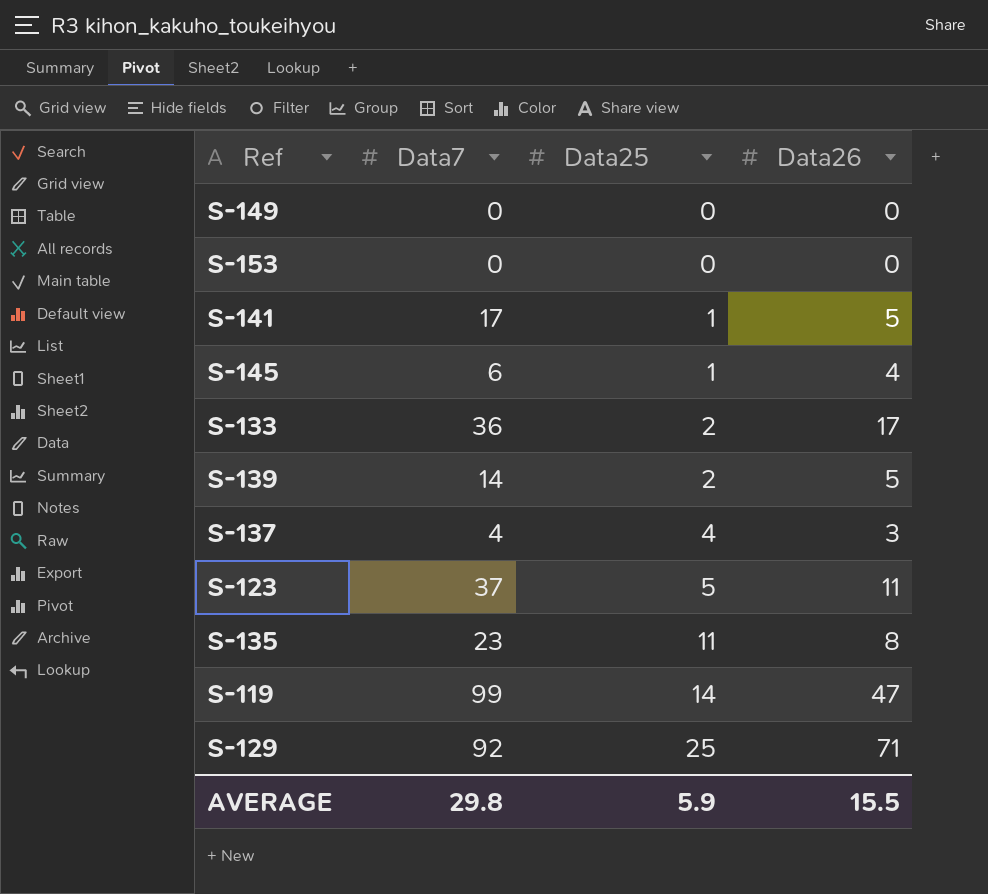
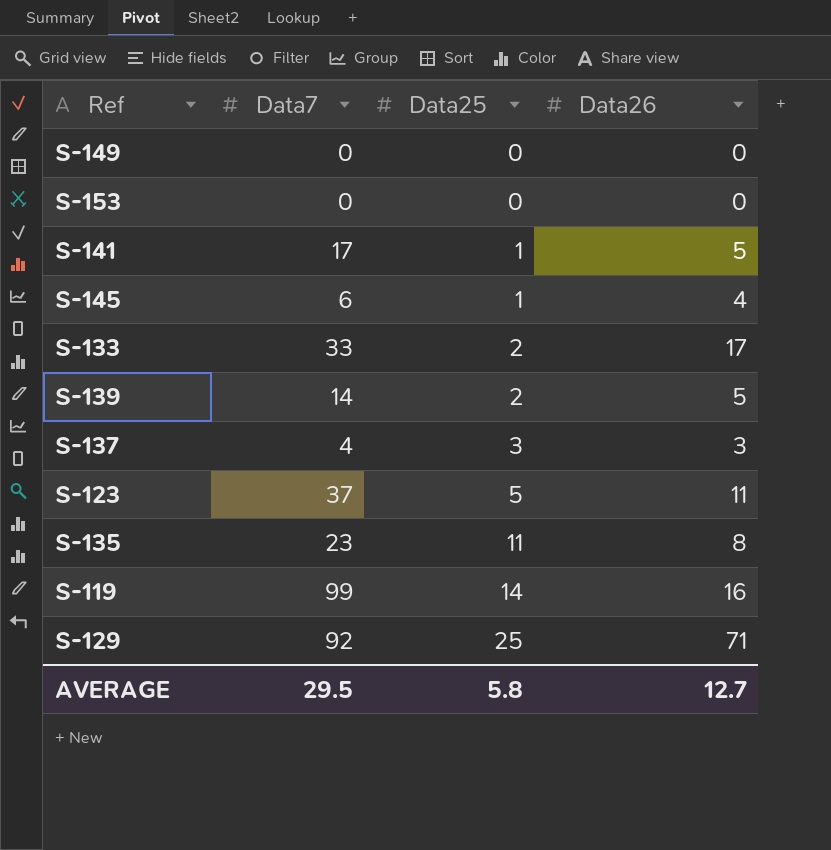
S-133 | Data7: 36 -> 33
S-137 | Data25: 4 -> 3
S-119 | Data26: 47 -> 16
AVERAGE | Data7: 29.8 -> 29.5
AVERAGE | Data25: 5.9 -> 5.8
AVERAGE | Data26: 15.5 -> 12.7

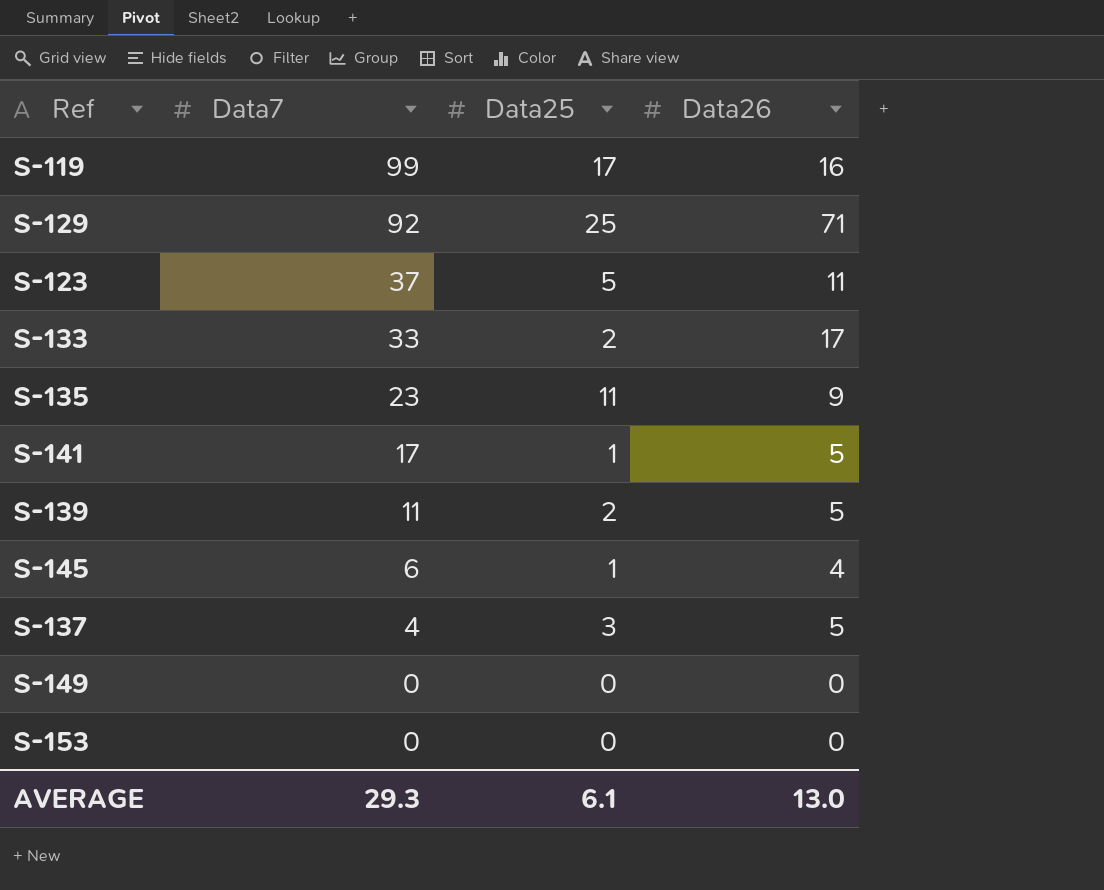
row order: Data25 ascending -> Data7 descending
S-119 | Data25: 14 -> 17
S-135 | Data26: 8 -> 9
S-139 | Data7: 14 -> 11
S-137 | Data26: 3 -> 5
AVERAGE | Data7: 29.5 -> 29.3
AVERAGE | Data25: 5.8 -> 6.1
AVERAGE | Data26: 12.7 -> 13.0

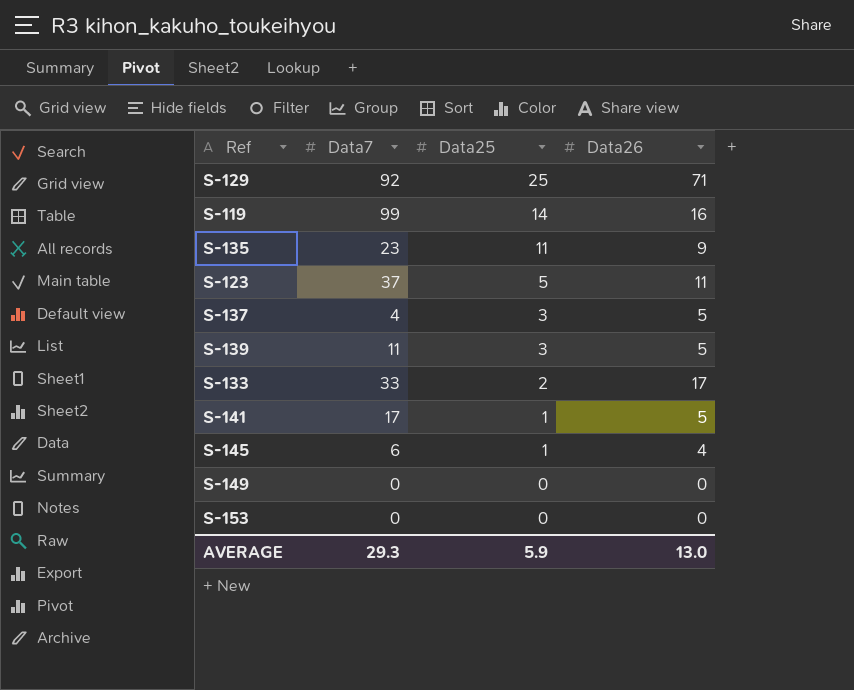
row order: Data7 descending -> Data25 descending
S-119 | Data25: 17 -> 14
S-139 | Data25: 2 -> 3
AVERAGE | Data25: 6.1 -> 5.9

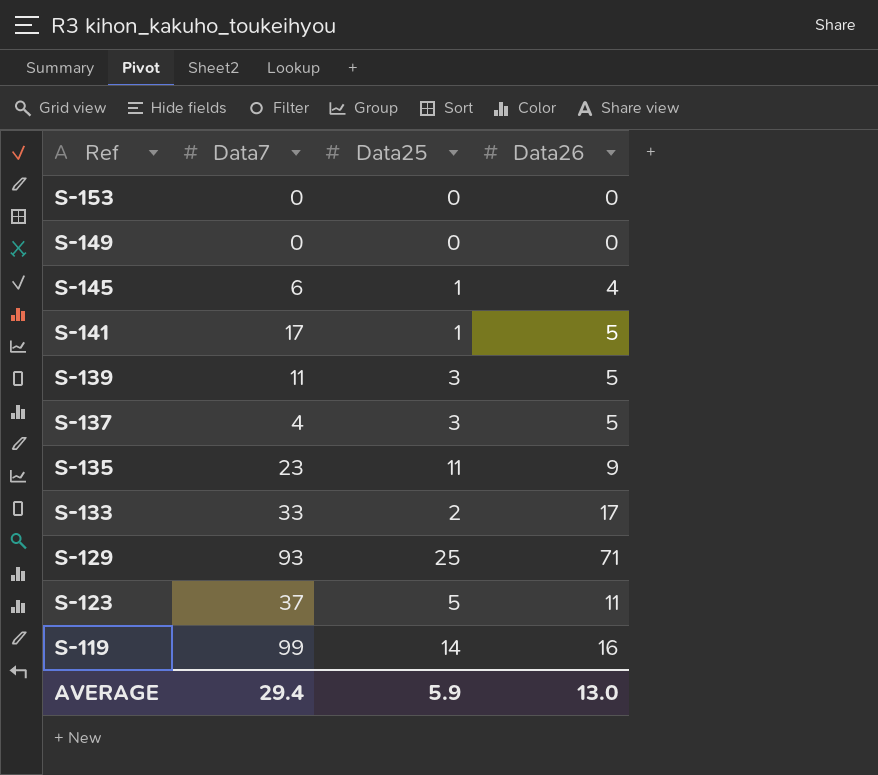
row order: Data25 descending -> Ref descending
S-129 | Data7: 92 -> 93
AVERAGE | Data7: 29.3 -> 29.4

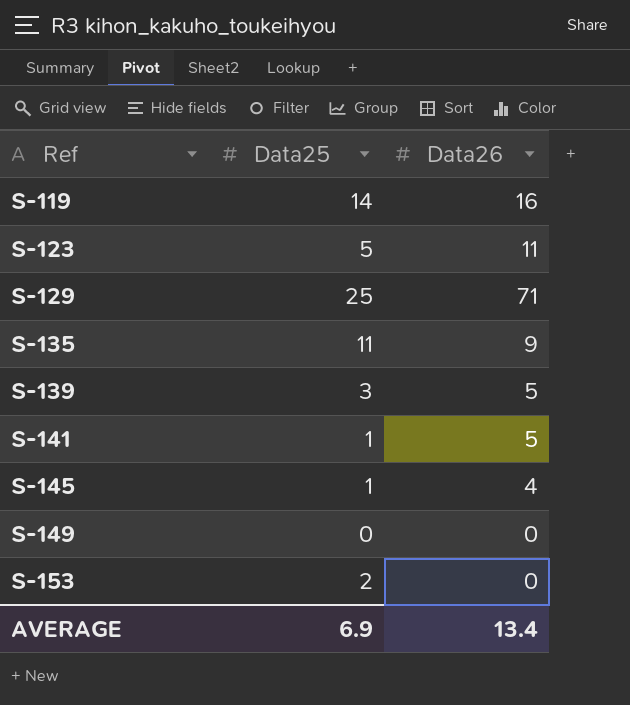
row order: Ref descending -> Ref ascending
column Data7 | position: 2 -> none
row S-137: 4 | 3 | 5 -> none
row S-133: 33 | 2 | 17 -> none
S-153 | Data25: 0 -> 2
AVERAGE | Data25: 5.9 -> 6.9
AVERAGE | Data26: 13.0 -> 13.4

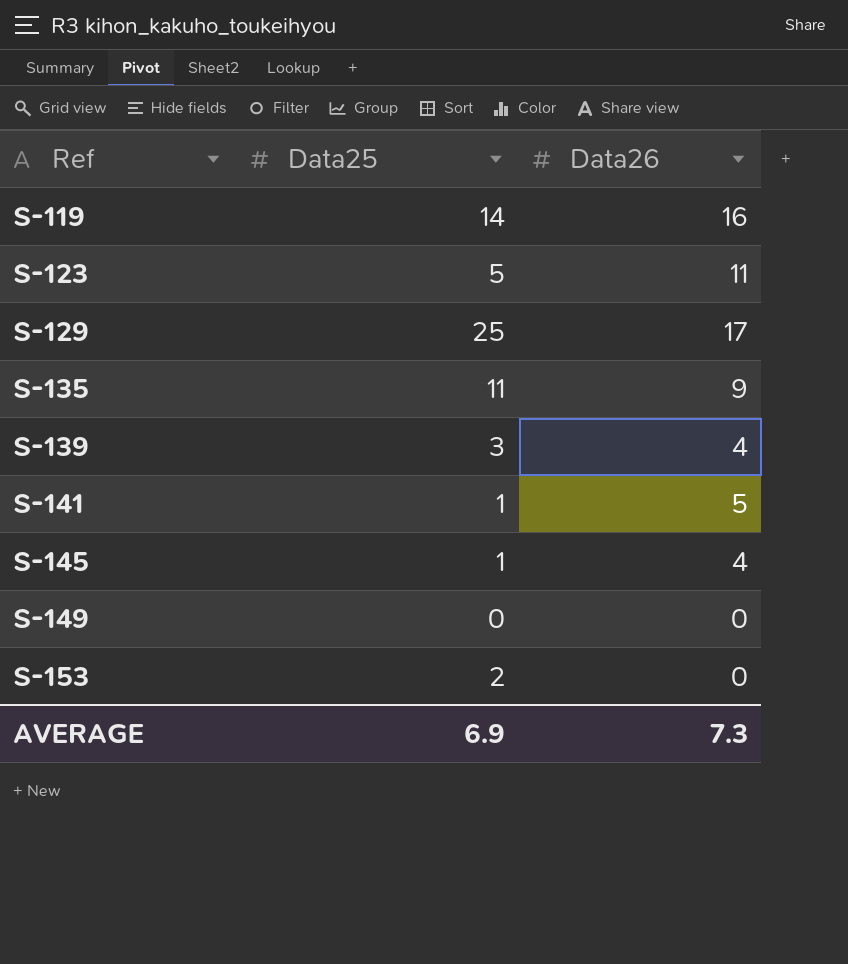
S-129 | Data26: 71 -> 17
S-139 | Data26: 5 -> 4
AVERAGE | Data26: 13.4 -> 7.3

